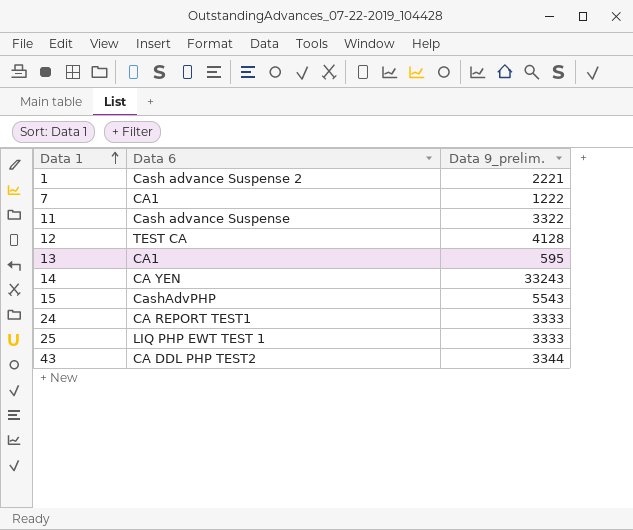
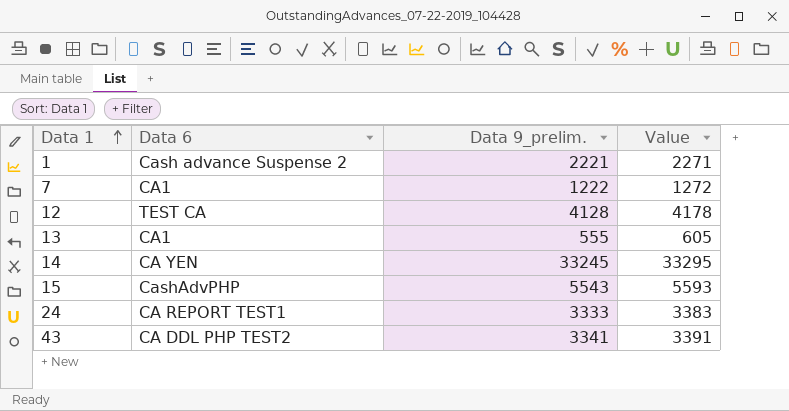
column Value | formula: none -> [Data 9_prelim.] + 50
row 11: Cash advance Suspense | 3322 -> none
row 25: LIQ PHP EWT TEST 1 | 3333 -> none
13 | Data 9_prelim.: 595 -> 555
14 | Data 9_prelim.: 33243 -> 33245
43 | Data 9_prelim.: 3344 -> 3341

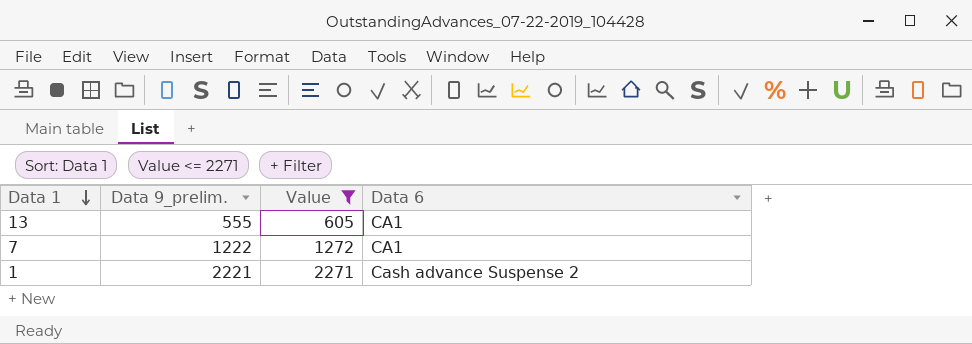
filter: none -> Value <= 2271
row order: Data 1 ascending -> Data 1 descending
column Data 6 | position: 2 -> 4

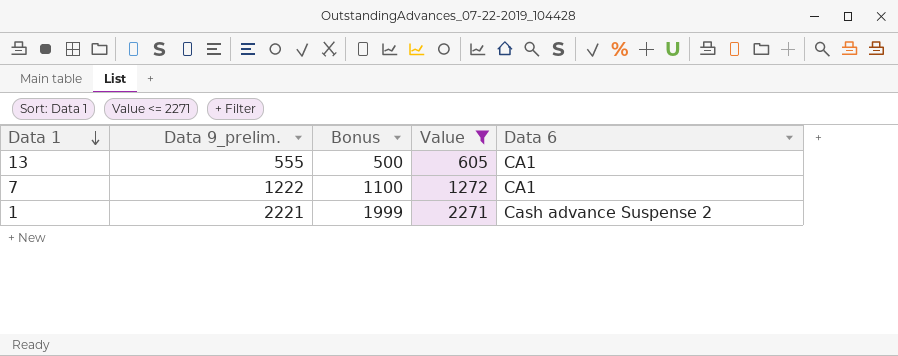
column Bonus | formula: none -> [Data 9_prelim.] * 0.9

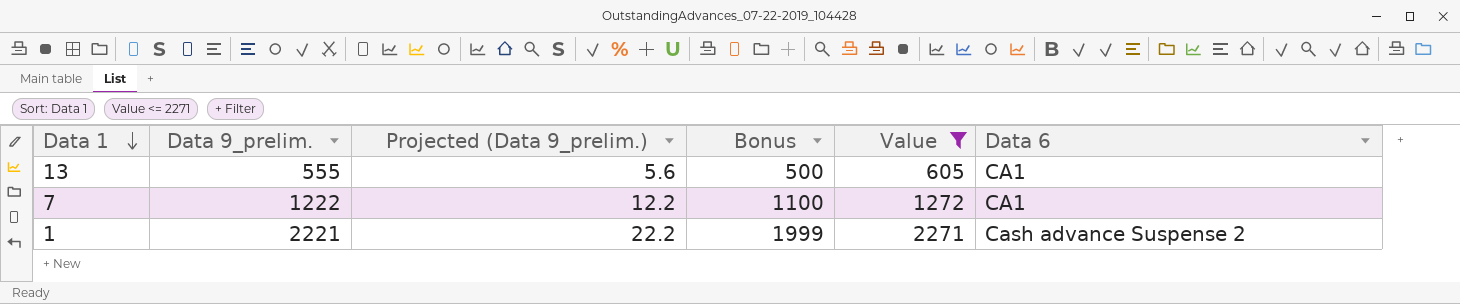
column Projected (Data 9_prelim.) | formula: none -> [Data 9_prelim.] * 0.01

